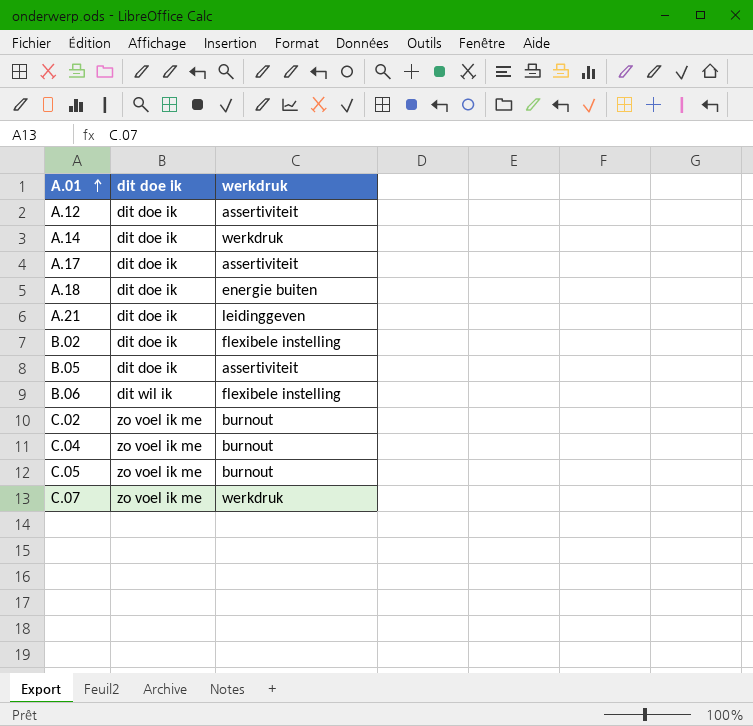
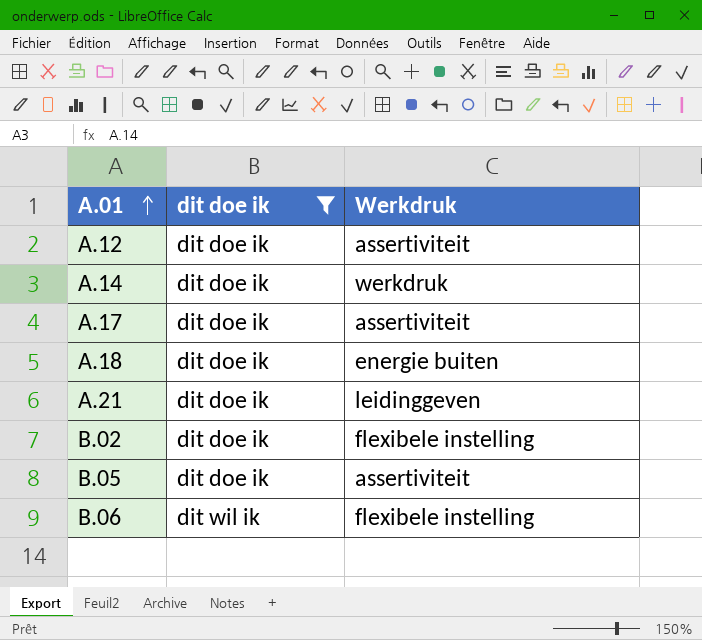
filter: none -> dit doe ik != zo voel ik me
column name: werkdruk -> Werkdruk

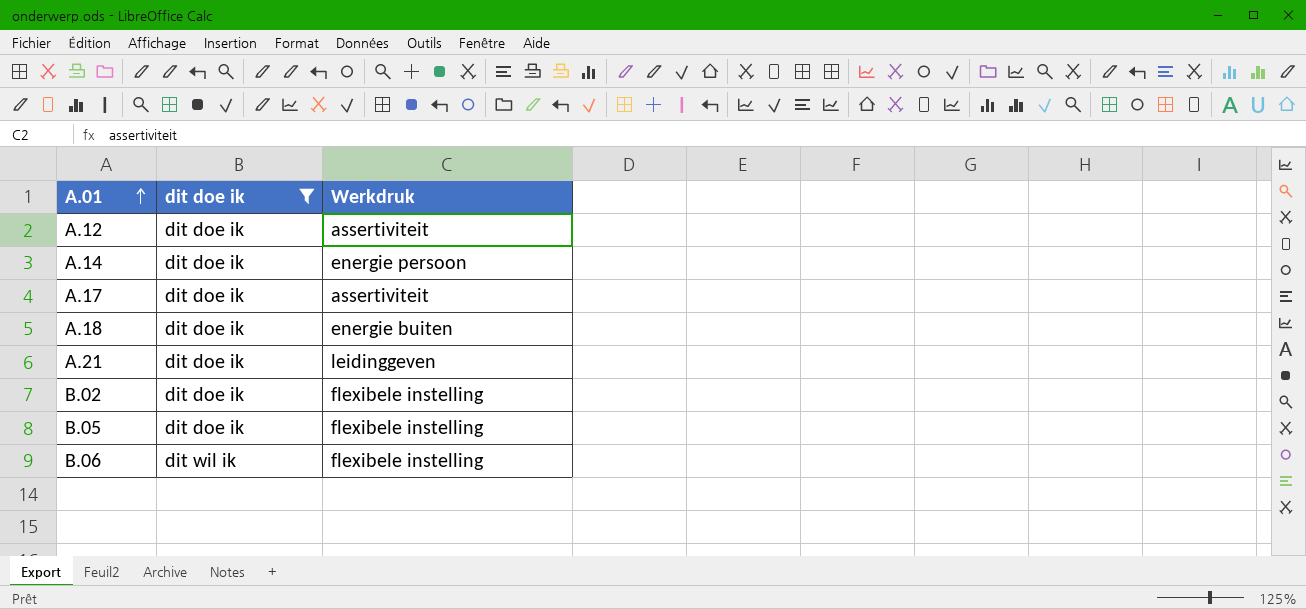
A.14 | Werkdruk: werkdruk -> energie persoon
B.05 | Werkdruk: assertiviteit -> flexibele instelling

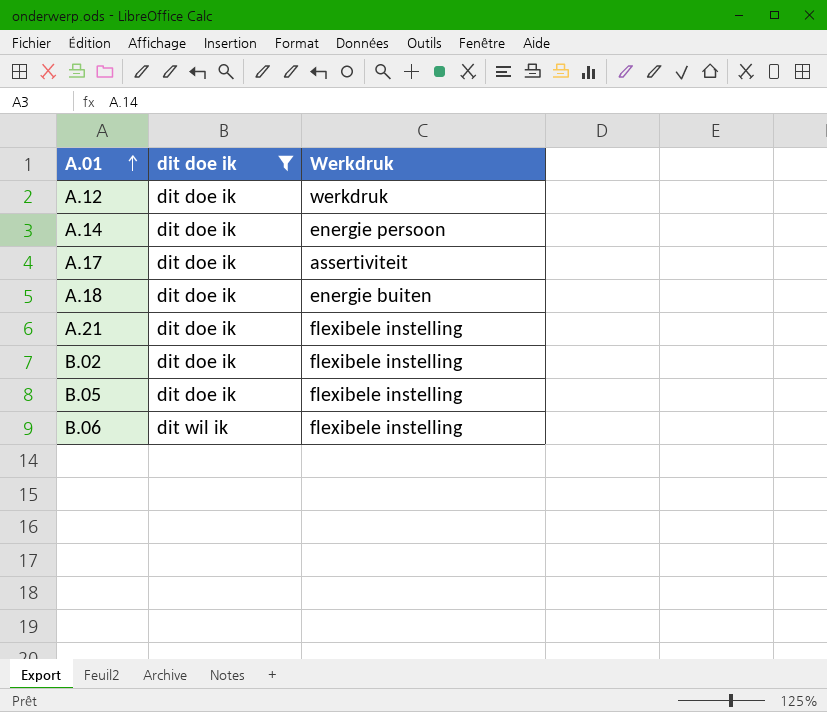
A.12 | Werkdruk: assertiviteit -> werkdruk
A.21 | Werkdruk: leidinggeven -> flexibele instelling

